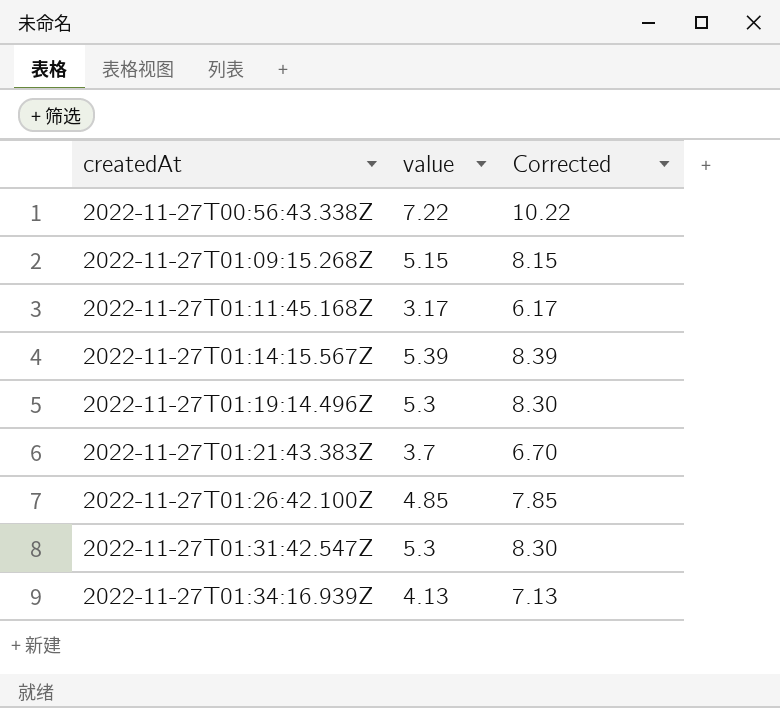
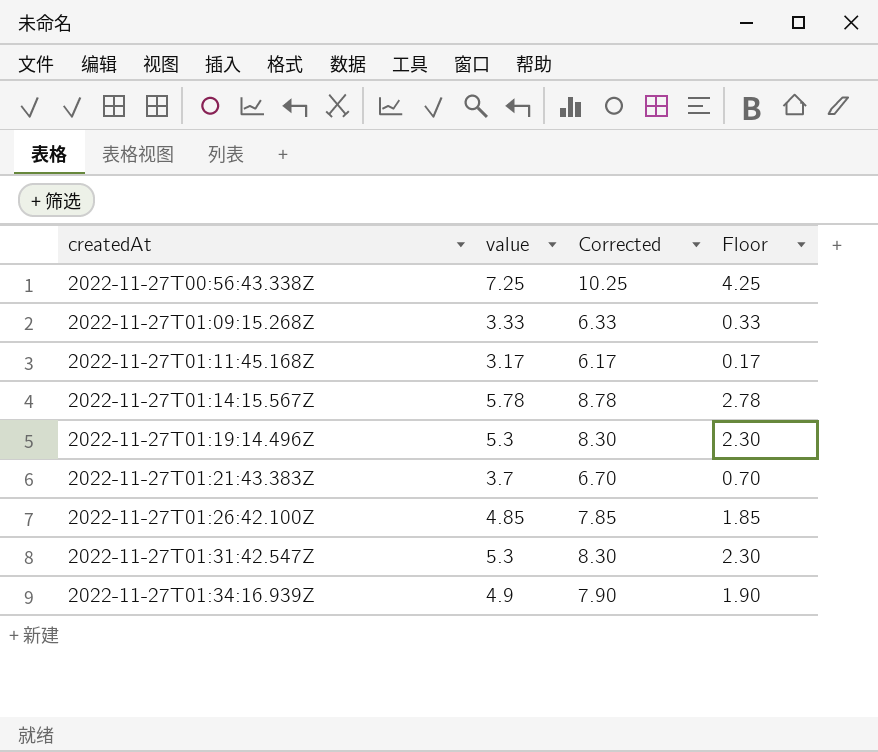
column Floor | formula: none -> [value] - 3
2022-11-27T00:56:43.338Z | value: 7.22 -> 7.25
2022-11-27T00:56:43.338Z | Corrected: 10.22 -> 10.25
2022-11-27T01:09:15.268Z | value: 5.15 -> 3.33
2022-11-27T01:09:15.268Z | Corrected: 8.15 -> 6.33
2022-11-27T01:14:15.567Z | value: 5.39 -> 5.78
2022-11-27T01:14:15.567Z | Corrected: 8.39 -> 8.78
2022-11-27T01:34:16.939Z | value: 4.13 -> 4.9
2022-11-27T01:34:16.939Z | Corrected: 7.13 -> 7.90

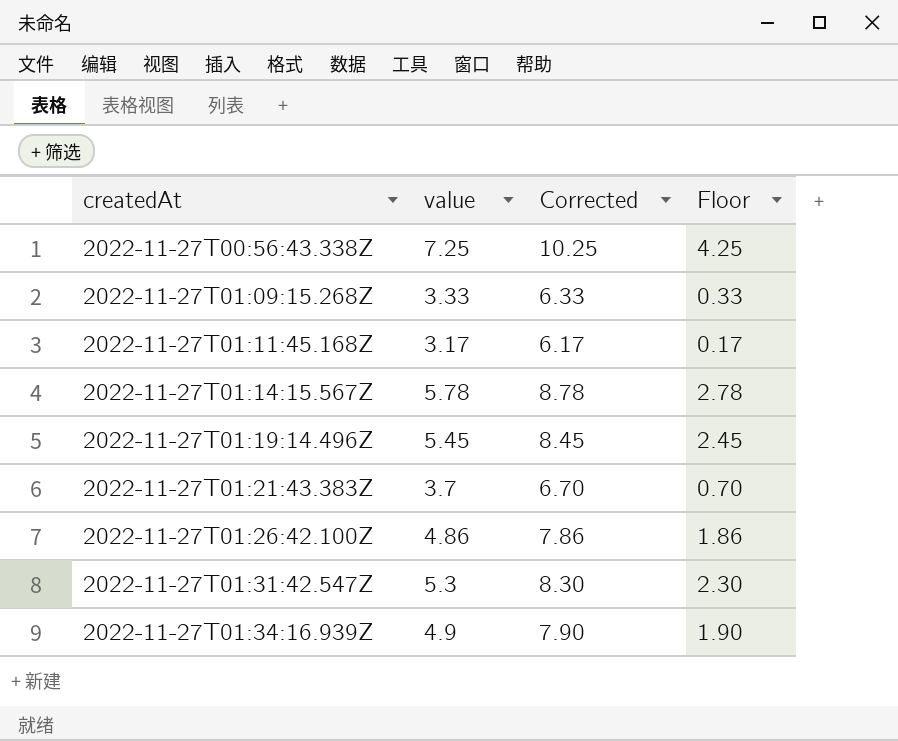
2022-11-27T01:19:14.496Z | value: 5.3 -> 5.45
2022-11-27T01:19:14.496Z | Corrected: 8.30 -> 8.45
2022-11-27T01:19:14.496Z | Floor: 2.30 -> 2.45
2022-11-27T01:26:42.100Z | value: 4.85 -> 4.86
2022-11-27T01:26:42.100Z | Corrected: 7.85 -> 7.86
2022-11-27T01:26:42.100Z | Floor: 1.85 -> 1.86

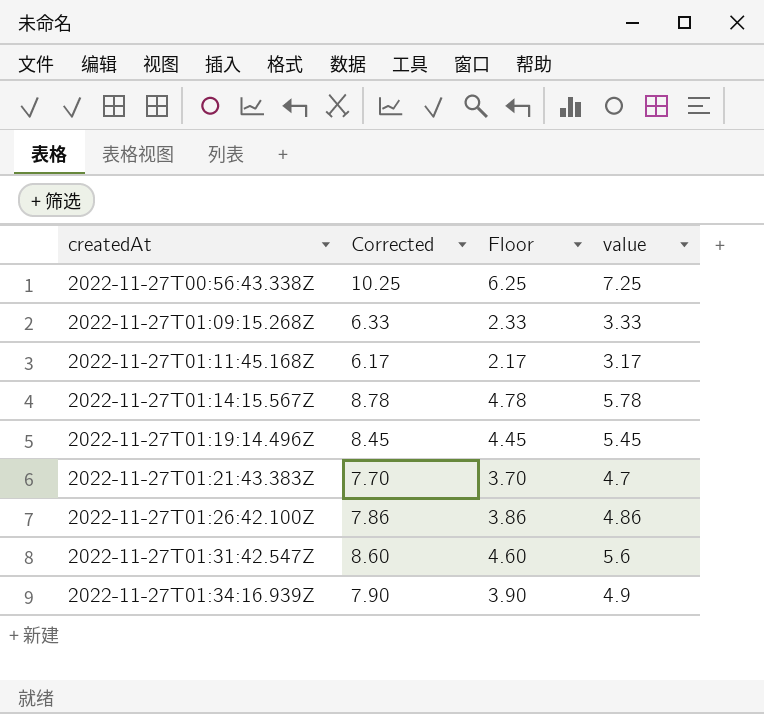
column Floor | formula: [value] - 3 -> [value] - 1
column value | position: 2 -> 4
2022-11-27T01:21:43.383Z | Corrected: 6.70 -> 7.70
2022-11-27T01:21:43.383Z | value: 3.7 -> 4.7
2022-11-27T01:31:42.547Z | Corrected: 8.30 -> 8.60
2022-11-27T01:31:42.547Z | value: 5.3 -> 5.6

